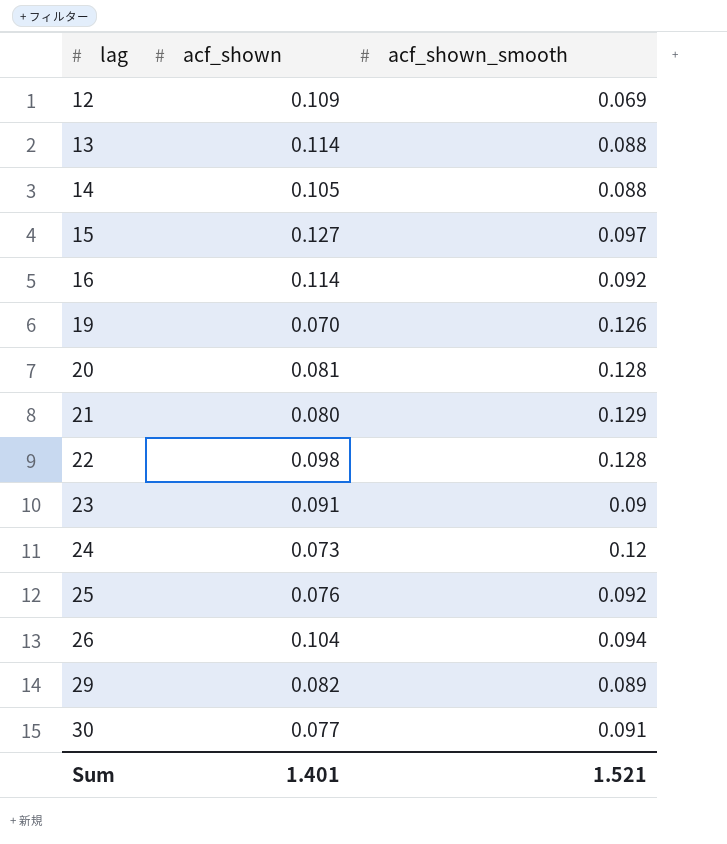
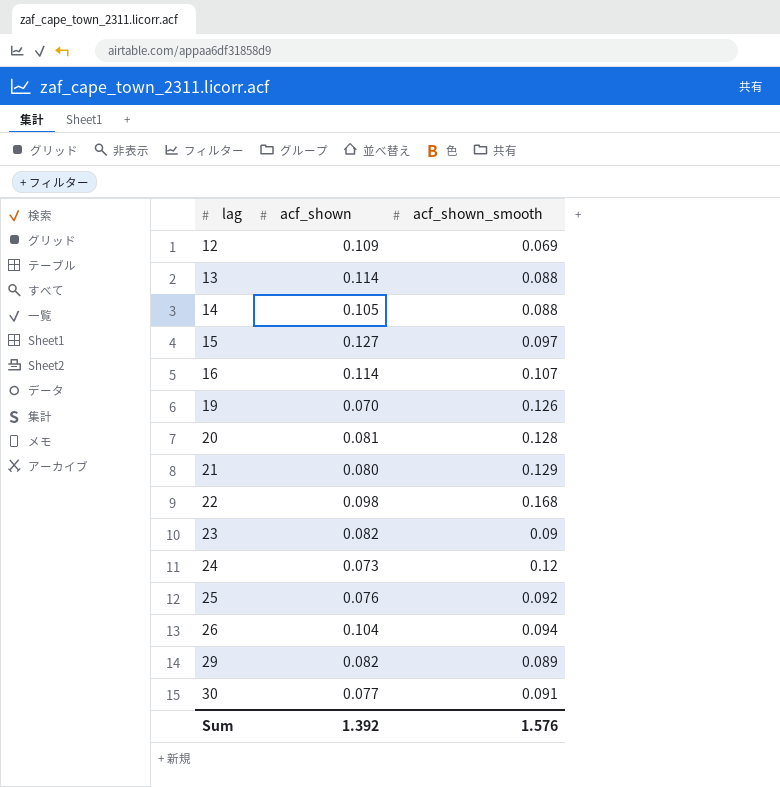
16 | acf_shown_smooth: 0.092 -> 0.107
22 | acf_shown_smooth: 0.128 -> 0.168
23 | acf_shown: 0.091 -> 0.082
Sum | acf_shown: 1.401 -> 1.392
Sum | acf_shown_smooth: 1.521 -> 1.576

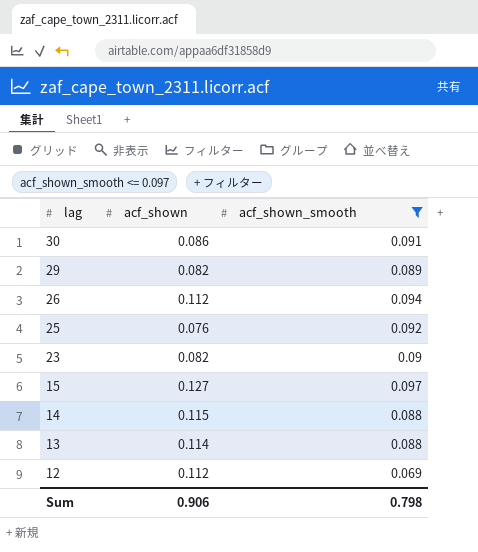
filter: none -> acf_shown_smooth <= 0.097
row order: lag ascending -> lag descending
30 | acf_shown: 0.077 -> 0.086
26 | acf_shown: 0.104 -> 0.112
14 | acf_shown: 0.105 -> 0.115
12 | acf_shown: 0.109 -> 0.112
Sum | acf_shown: 1.392 -> 0.906
Sum | acf_shown_smooth: 1.576 -> 0.798

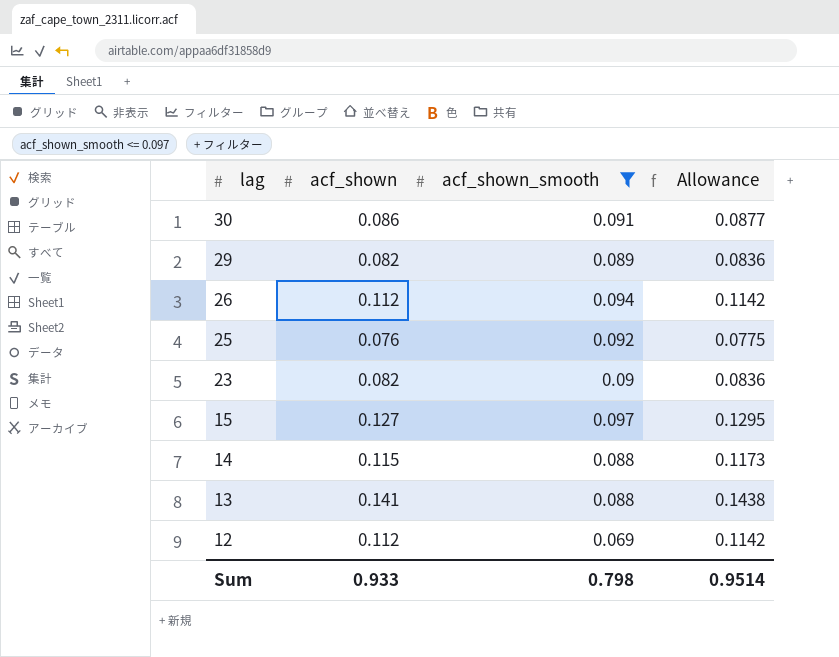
column Allowance | formula: none -> [acf_shown] * 1.02
13 | acf_shown: 0.114 -> 0.141
Sum | acf_shown: 0.906 -> 0.933

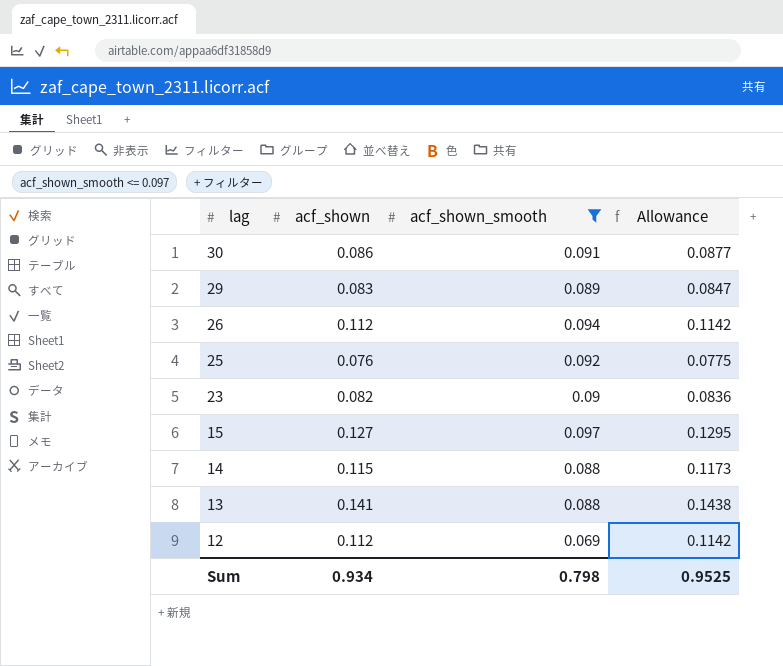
29 | acf_shown: 0.082 -> 0.083
29 | Allowance: 0.0836 -> 0.0847
Sum | acf_shown: 0.933 -> 0.934
Sum | Allowance: 0.9514 -> 0.9525

